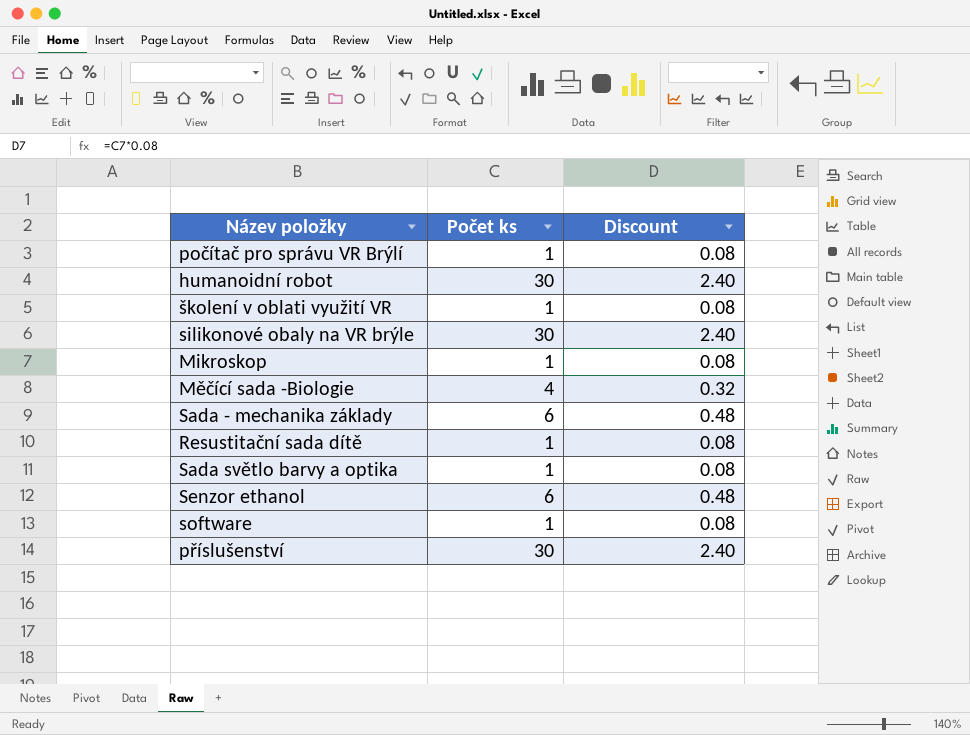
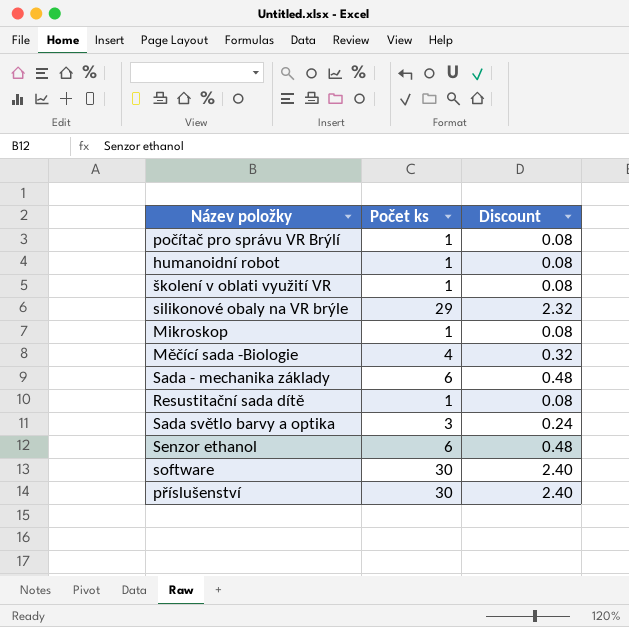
humanoidní robot | Počet ks: 30 -> 1
humanoidní robot | Discount: 2.40 -> 0.08
silikonové obaly na VR brýle | Počet ks: 30 -> 29
silikonové obaly na VR brýle | Discount: 2.40 -> 2.32
Sada světlo barvy a optika | Počet ks: 1 -> 3
Sada světlo barvy a optika | Discount: 0.08 -> 0.24
software | Počet ks: 1 -> 30
software | Discount: 0.08 -> 2.40

